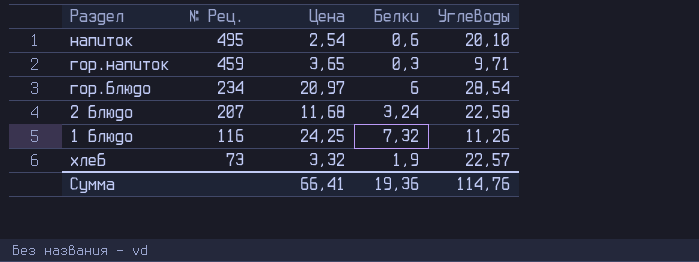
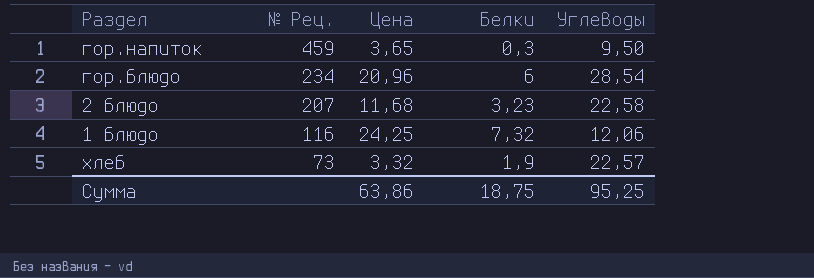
row напиток: 495 | 2,54 | 0,6 | 20,10 -> none
гор.напиток | Углеводы: 9,71 -> 9,50
гор.блюдо | Цена: 20,97 -> 20,96
2 блюдо | Белки: 3,24 -> 3,23
1 блюдо | Углеводы: 11,26 -> 12,06
Сумма | Цена: 66,41 -> 63,86
Сумма | Белки: 19,36 -> 18,75
Сумма | Углеводы: 114,76 -> 95,25

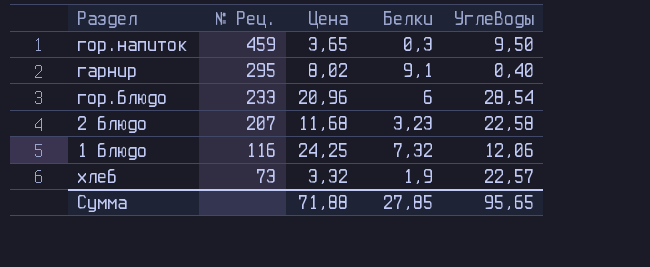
row гарнир: none -> 295 | 8,02 | 9,1 | 0,40
гор.блюдо | № Рец.: 234 -> 233
Сумма | Цена: 63,86 -> 71,88
Сумма | Белки: 18,75 -> 27,85
Сумма | Углеводы: 95,25 -> 95,65

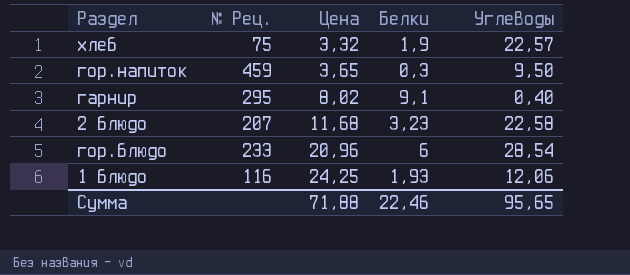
row order: № Рец. descending -> Цена ascending
хлеб | № Рец.: 73 -> 75
1 блюдо | Белки: 7,32 -> 1,93
Сумма | Белки: 27,85 -> 22,46

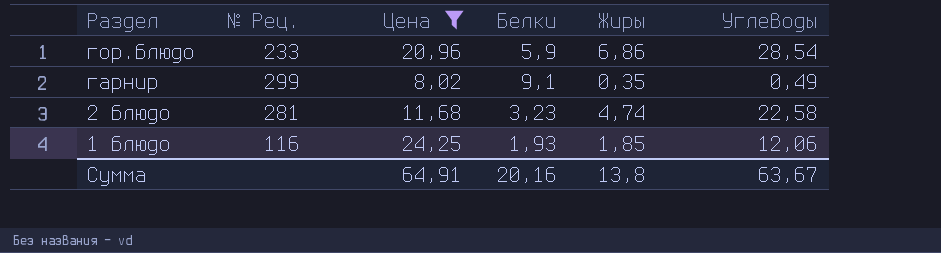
filter: none -> Цена >= 8,02
row order: Цена ascending -> Раздел descending
column Жиры | position: none -> 5
гор.блюдо | Белки: 6 -> 5,9
гарнир | № Рец.: 295 -> 299
гарнир | Углеводы: 0,40 -> 0,49
2 блюдо | № Рец.: 207 -> 281
Сумма | Цена: 71,88 -> 64,91
Сумма | Белки: 22,46 -> 20,16
Сумма | Углеводы: 95,65 -> 63,67

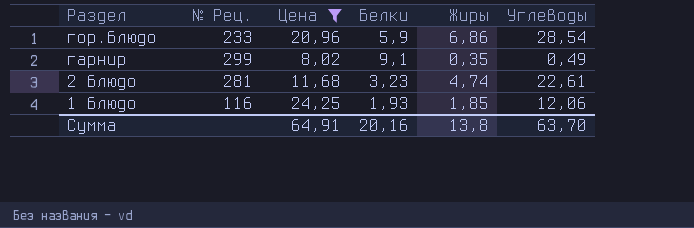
2 блюдо | Углеводы: 22,58 -> 22,61
Сумма | Углеводы: 63,67 -> 63,70

